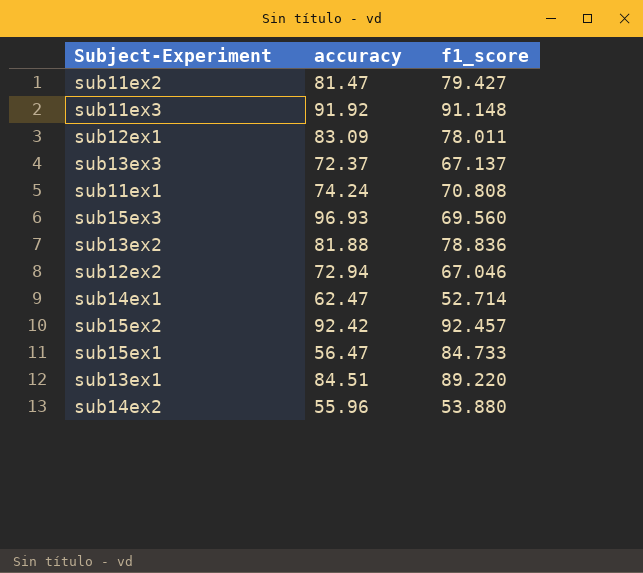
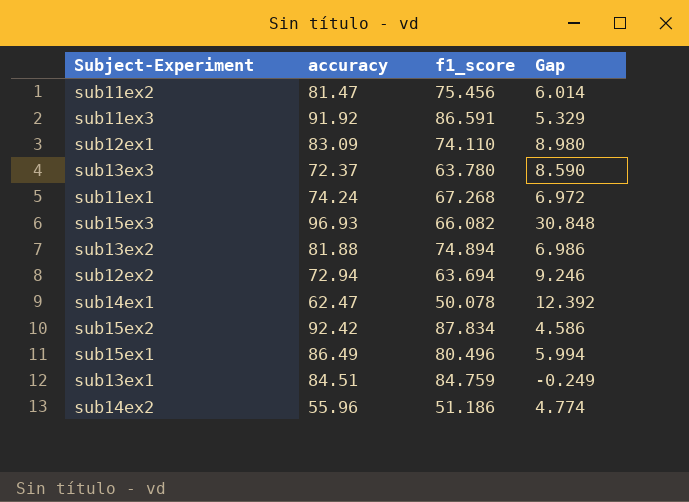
column Gap | formula: none -> [accuracy] - [f1_score]
sub11ex2 | f1_score: 79.427 -> 75.456
sub11ex3 | f1_score: 91.148 -> 86.591
sub12ex1 | f1_score: 78.011 -> 74.110
sub13ex3 | f1_score: 67.137 -> 63.780
sub11ex1 | f1_score: 70.808 -> 67.268
sub15ex3 | f1_score: 69.560 -> 66.082
sub13ex2 | f1_score: 78.836 -> 74.894
sub12ex2 | f1_score: 67.046 -> 63.694
sub14ex1 | f1_score: 52.714 -> 50.078
sub15ex2 | f1_score: 92.457 -> 87.834
sub15ex1 | accuracy: 56.47 -> 86.49
sub15ex1 | f1_score: 84.733 -> 80.496
sub13ex1 | f1_score: 89.220 -> 84.759
sub14ex2 | f1_score: 53.880 -> 51.186

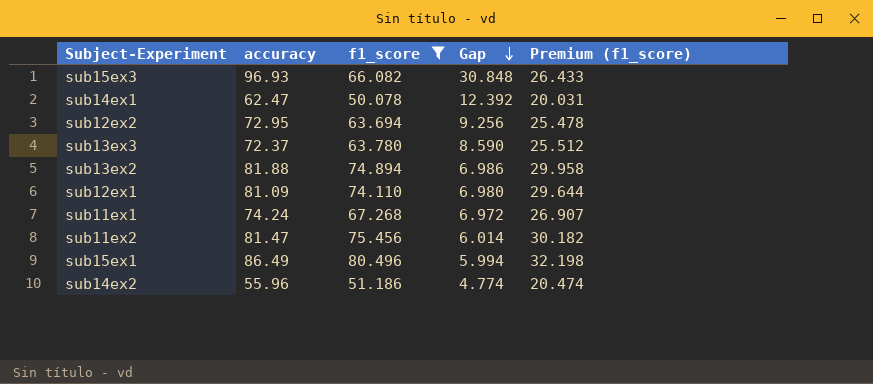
filter: none -> f1_score <= 80.496
row order: none -> Gap descending
column Premium (f1_score) | formula: none -> [f1_score] * 0.4
sub12ex2 | accuracy: 72.94 -> 72.95
sub12ex2 | Gap: 9.246 -> 9.256
sub12ex1 | accuracy: 83.09 -> 81.09
sub12ex1 | Gap: 8.980 -> 6.980

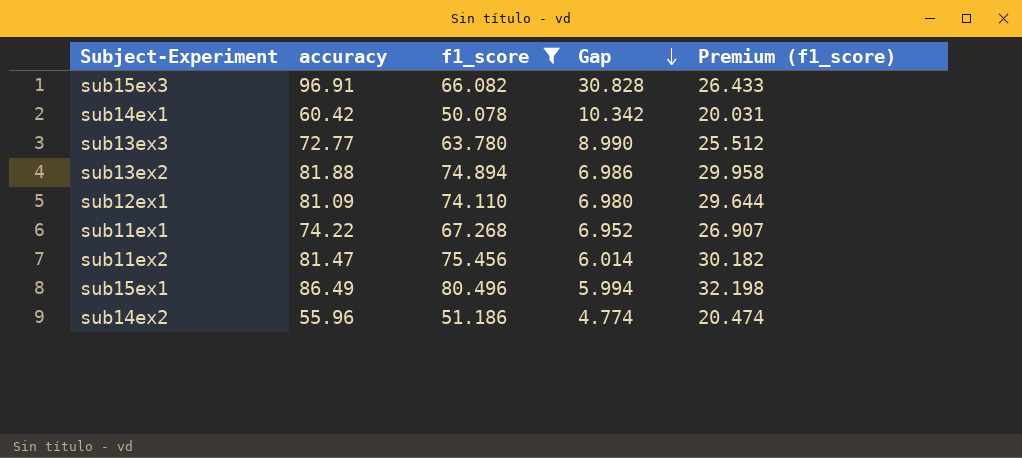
row sub12ex2: 72.95 | 63.694 | 9.256 | 25.478 -> none
sub15ex3 | accuracy: 96.93 -> 96.91
sub15ex3 | Gap: 30.848 -> 30.828
sub14ex1 | accuracy: 62.47 -> 60.42
sub14ex1 | Gap: 12.392 -> 10.342
sub13ex3 | accuracy: 72.37 -> 72.77
sub13ex3 | Gap: 8.590 -> 8.990
sub11ex1 | accuracy: 74.24 -> 74.22
sub11ex1 | Gap: 6.972 -> 6.952

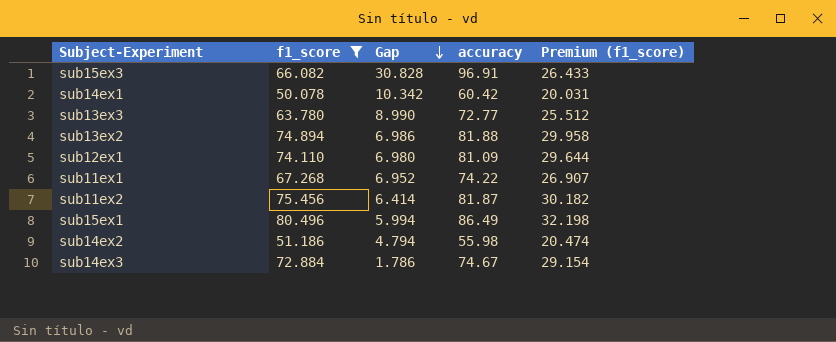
column accuracy | position: 2 -> 4
sub11ex2 | Gap: 6.014 -> 6.414
sub11ex2 | accuracy: 81.47 -> 81.87
sub14ex2 | Gap: 4.774 -> 4.794
sub14ex2 | accuracy: 55.96 -> 55.98
row sub14ex3: none -> 72.884 | 1.786 | 74.67 | 29.154

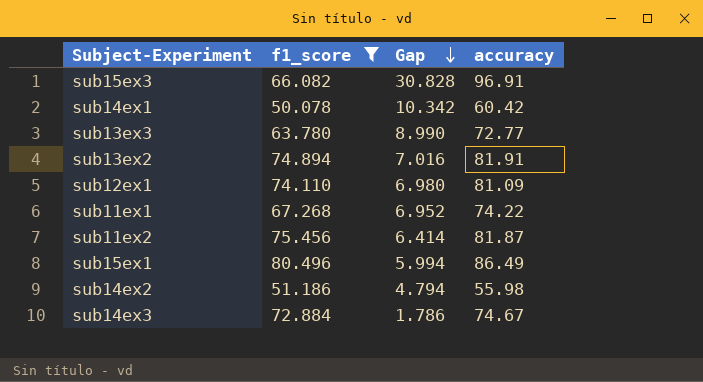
column Premium (f1_score) | formula: [f1_score] * 0.4 -> none
sub13ex2 | Gap: 6.986 -> 7.016
sub13ex2 | accuracy: 81.88 -> 81.91

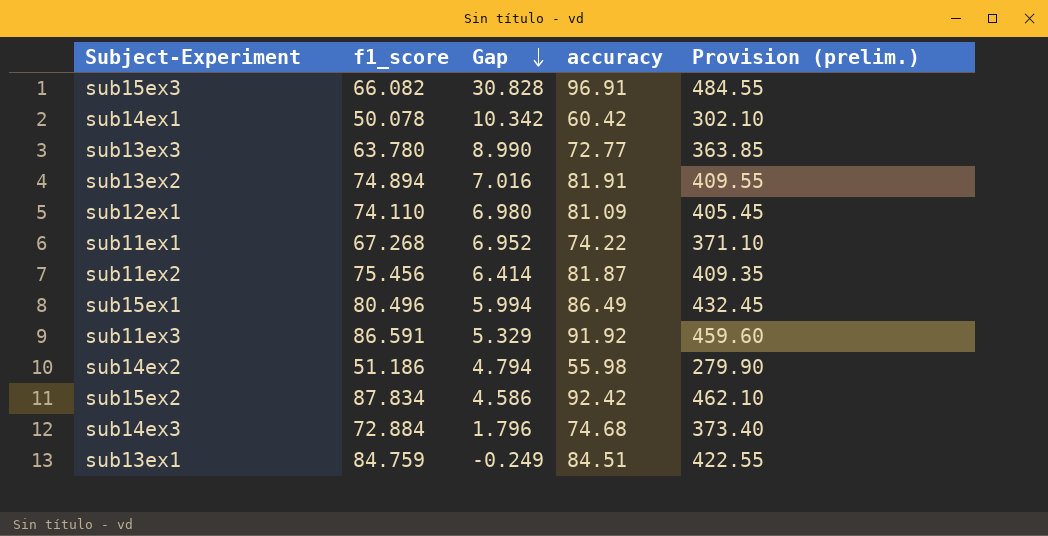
filter: f1_score <= 80.496 -> none
column Provision (prelim.) | formula: none -> [accuracy] * 5
sub14ex3 | Gap: 1.786 -> 1.796
sub14ex3 | accuracy: 74.67 -> 74.68

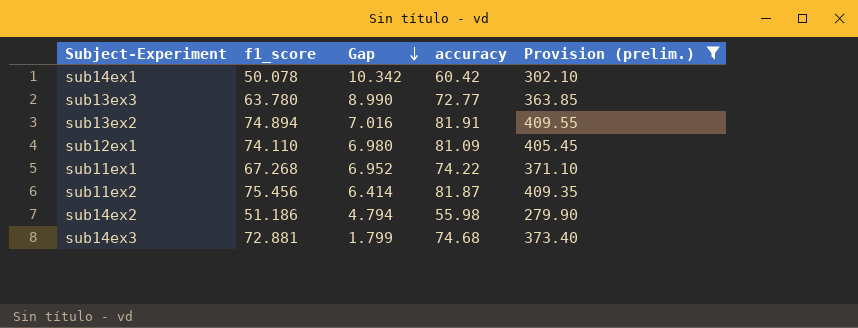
filter: none -> Provision (prelim.) <= 409.55
sub14ex3 | f1_score: 72.884 -> 72.881
sub14ex3 | Gap: 1.796 -> 1.799

